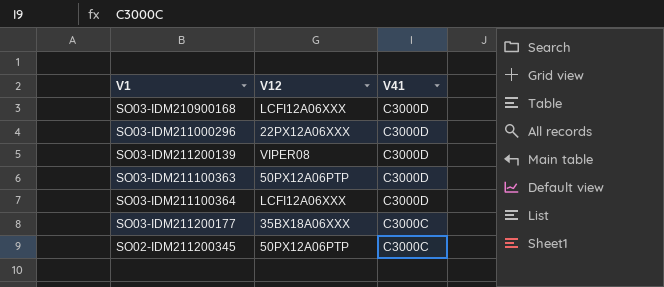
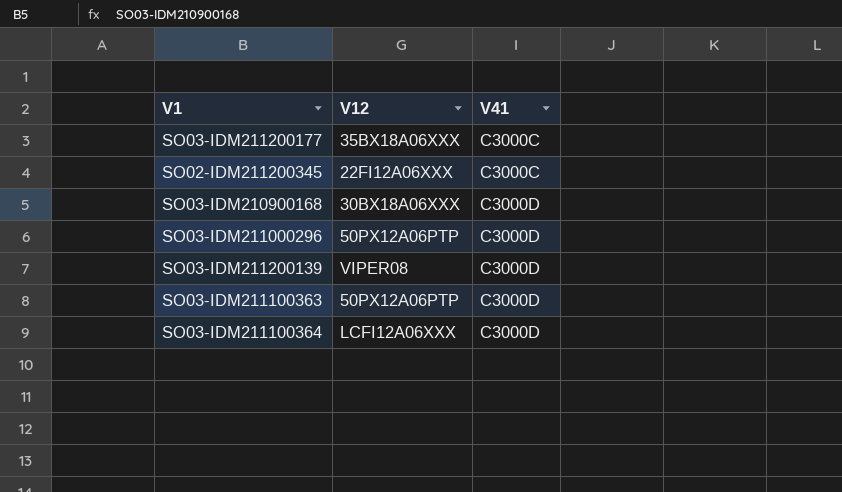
row order: V41 descending -> V41 ascending
SO02-IDM211200345 | V12: 50PX12A06PTP -> 22FI12A06XXX
SO03-IDM210900168 | V12: LCFI12A06XXX -> 30BX18A06XXX
SO03-IDM211000296 | V12: 22PX12A06XXX -> 50PX12A06PTP

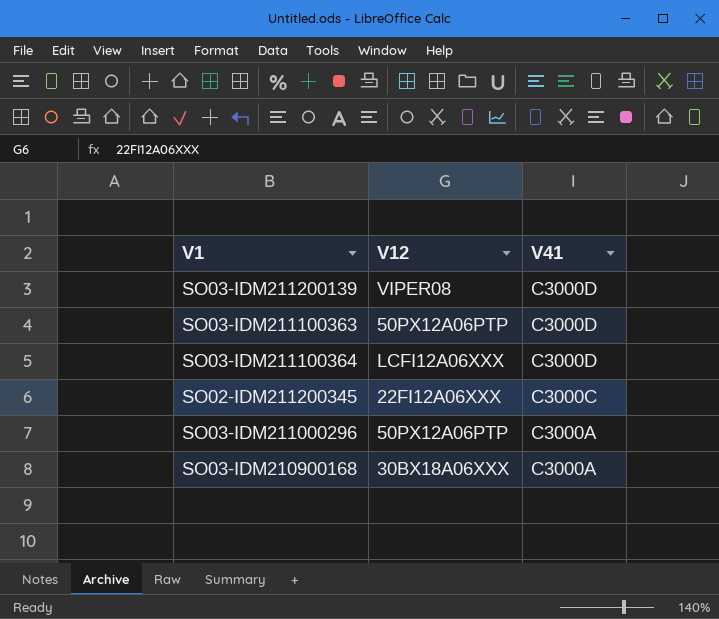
row order: V41 ascending -> V41 descending
row SO03-IDM211200177: 35BX18A06XXX | C3000C -> none
SO03-IDM211000296 | V41: C3000D -> C3000A
SO03-IDM210900168 | V41: C3000D -> C3000A

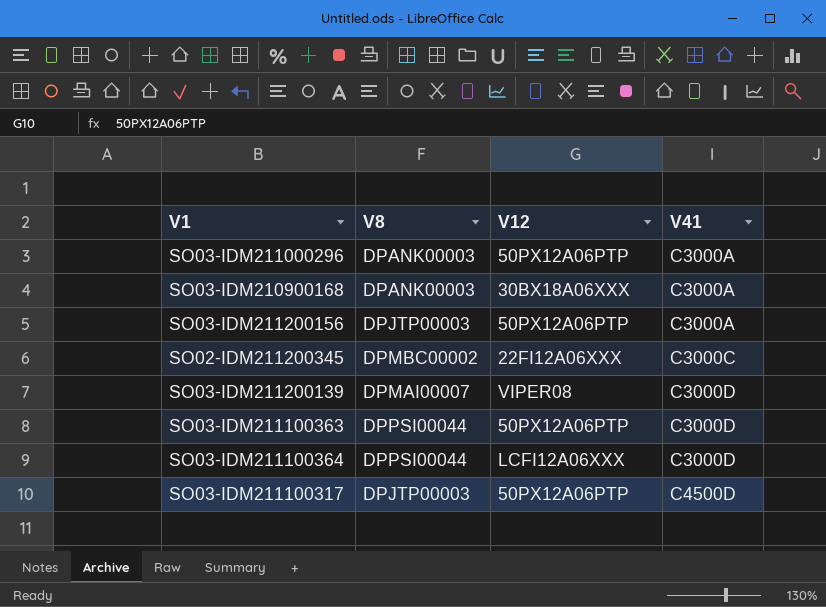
row order: V41 descending -> V41 ascending
column V8 | position: none -> 2
row SO03-IDM211200156: none -> DPJTP00003 | 50PX12A06PTP | C3000A
row SO03-IDM211100317: none -> DPJTP00003 | 50PX12A06PTP | C4500D

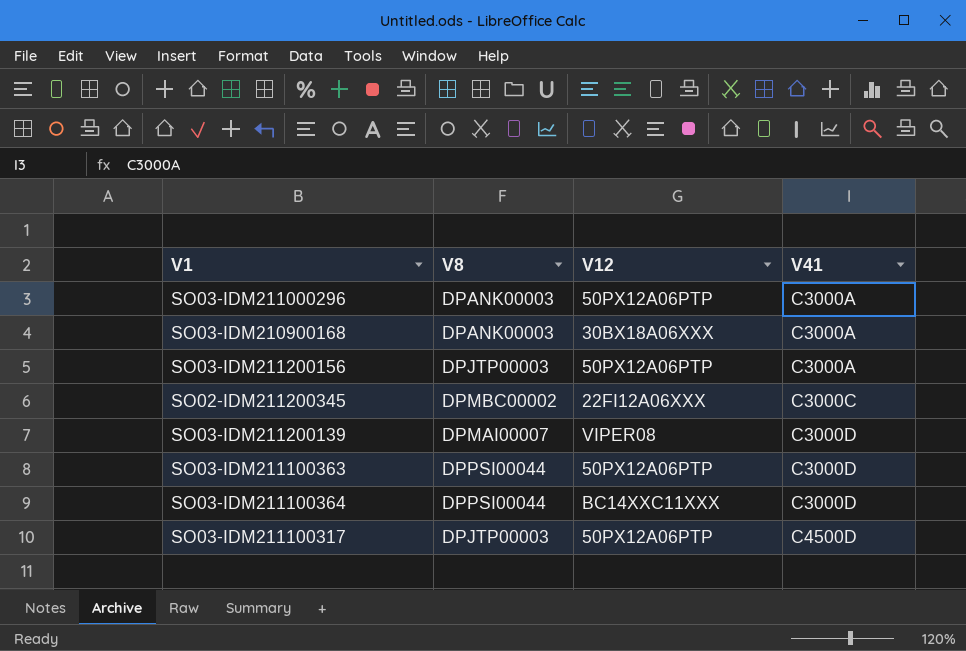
SO03-IDM211100364 | V12: LCFI12A06XXX -> BC14XXC11XXX

